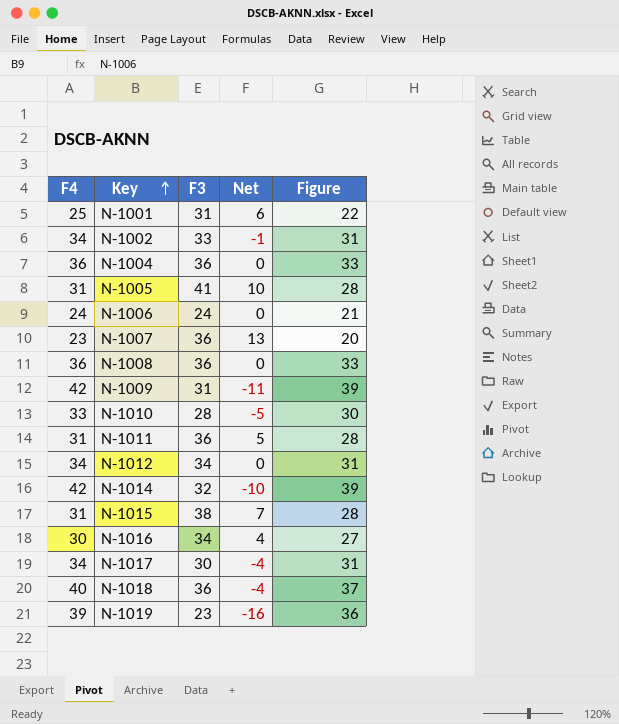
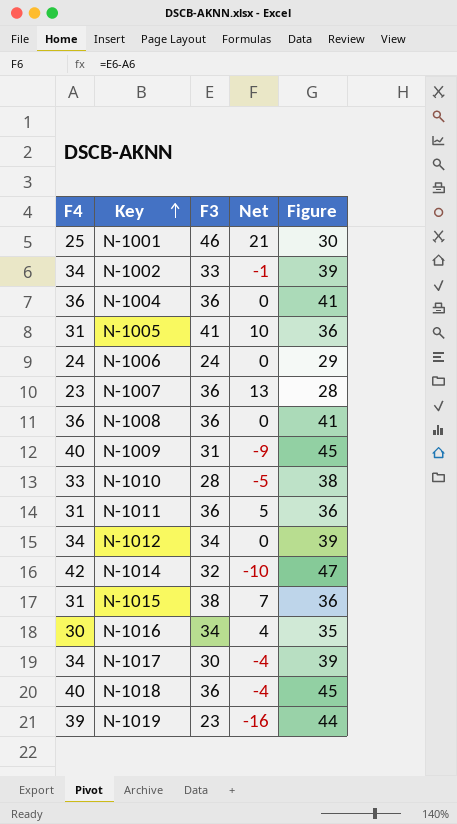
column Figure | formula: [F4] - 3 -> [F4] + 5
N-1001 | F3: 31 -> 46
N-1001 | Net: 6 -> 21
N-1009 | F4: 42 -> 40
N-1009 | Net: -11 -> -9

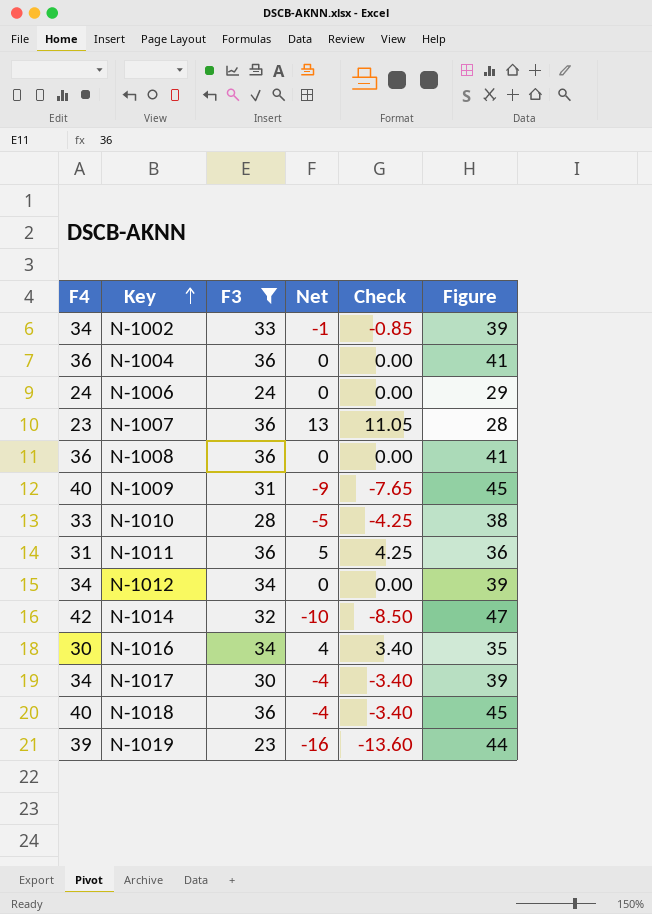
filter: none -> F3 <= 36
column Check | formula: none -> [Net] * 0.85

